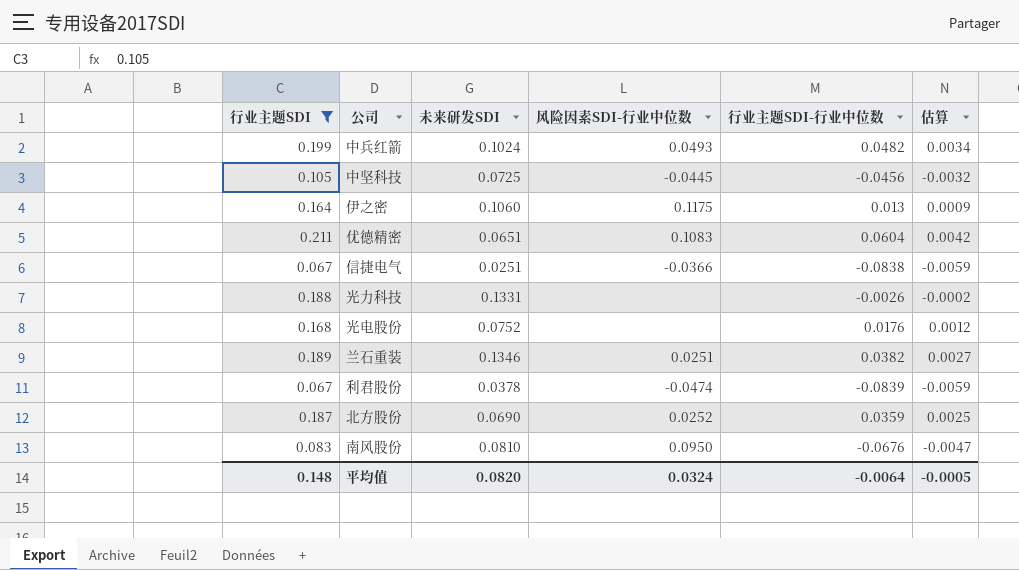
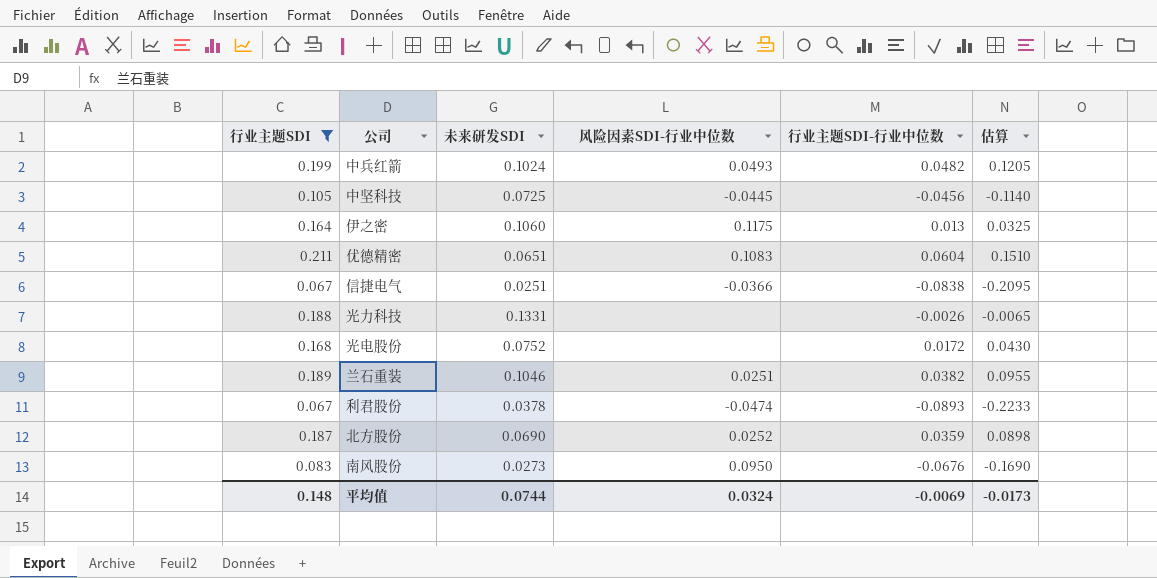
column 估算 | formula: [行业主题SDI-行业中位数] * 0.07 -> [行业主题SDI-行业中位数] * 2.5
光电股份 | 行业主题SDI-行业中位数: 0.0176 -> 0.0172
兰石重装 | 未来研发SDI: 0.1346 -> 0.1046
利君股份 | 行业主题SDI-行业中位数: -0.0839 -> -0.0893
南风股份 | 未来研发SDI: 0.0810 -> 0.0273
平均值 | 未来研发SDI: 0.0820 -> 0.0744
平均值 | 行业主题SDI-行业中位数: -0.0064 -> -0.0069
平均值 | 估算: -0.0005 -> -0.0173

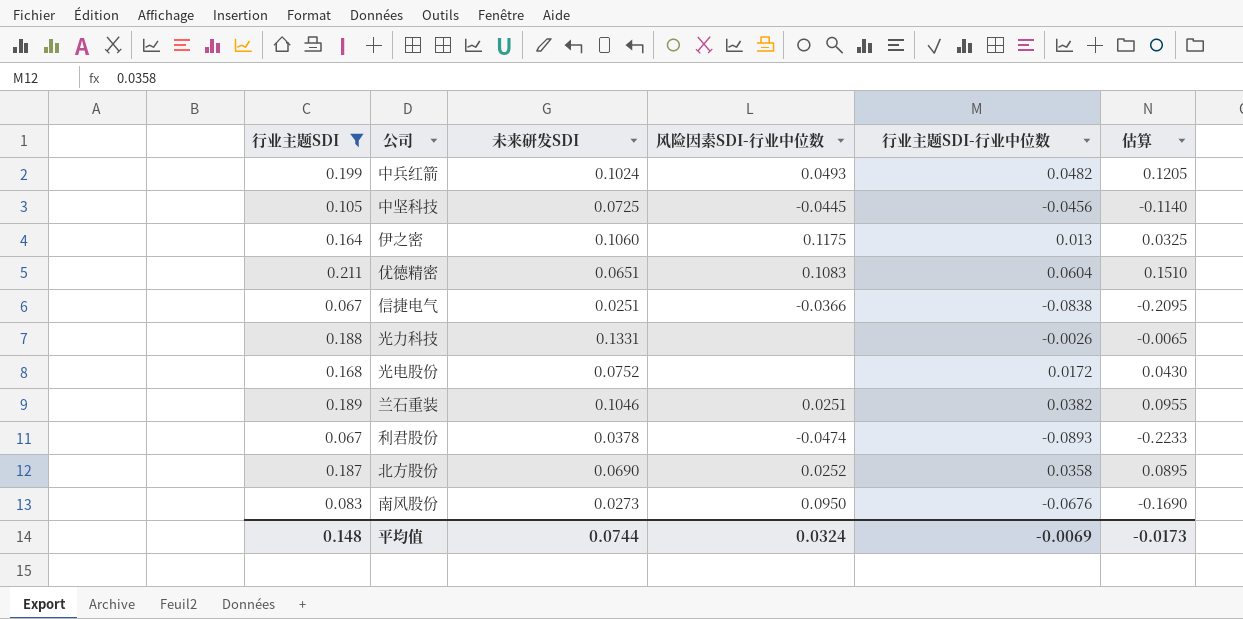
北方股份 | 行业主题SDI-行业中位数: 0.0359 -> 0.0358
北方股份 | 估算: 0.0898 -> 0.0895

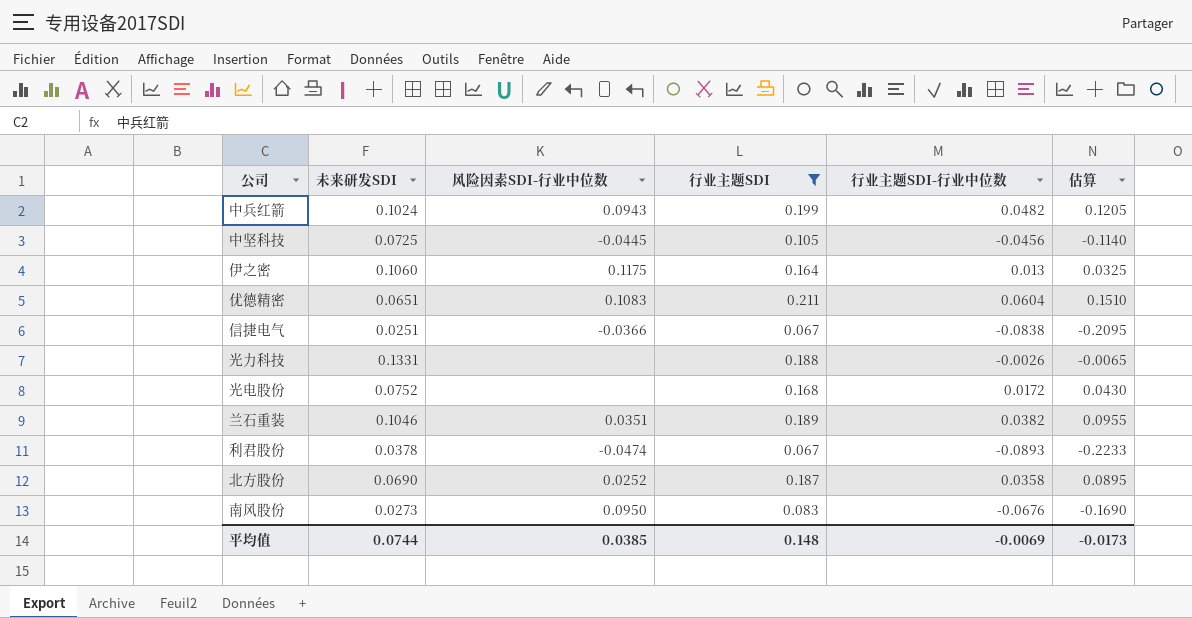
column 行业主题SDI | position: 1 -> 4
中兵红箭 | 风险因素SDI-行业中位数: 0.0493 -> 0.0943
兰石重装 | 风险因素SDI-行业中位数: 0.0251 -> 0.0351
平均值 | 风险因素SDI-行业中位数: 0.0324 -> 0.0385

